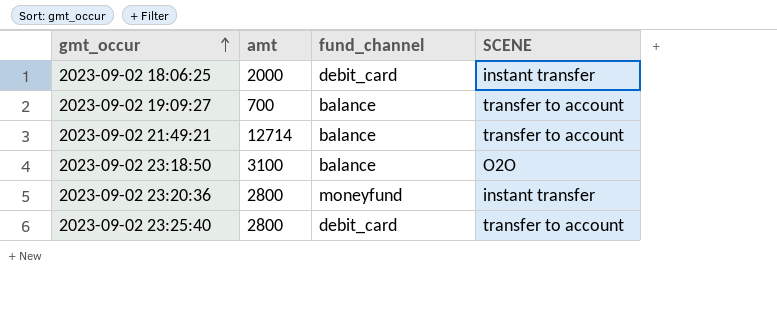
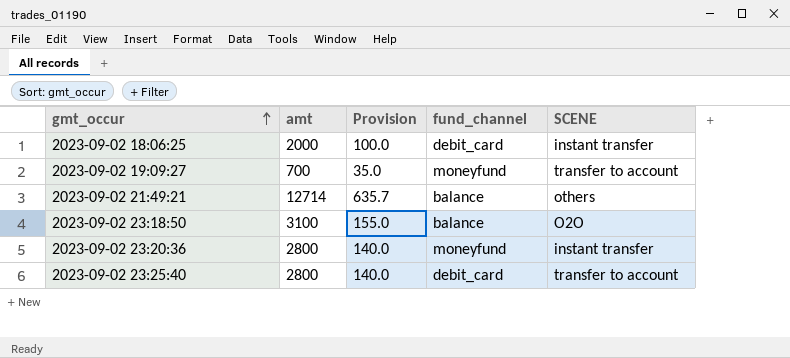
column Provision | formula: none -> [amt] * 0.05
2023-09-02 19:09:27 | fund_channel: balance -> moneyfund
2023-09-02 21:49:21 | SCENE: transfer to account -> others

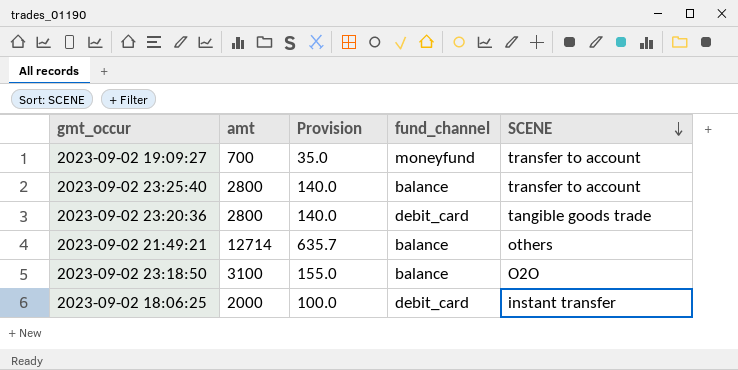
row order: gmt_occur ascending -> SCENE descending
2023-09-02 23:25:40 | fund_channel: debit_card -> balance
2023-09-02 23:20:36 | fund_channel: moneyfund -> debit_card
2023-09-02 23:20:36 | SCENE: instant transfer -> tangible goods trade

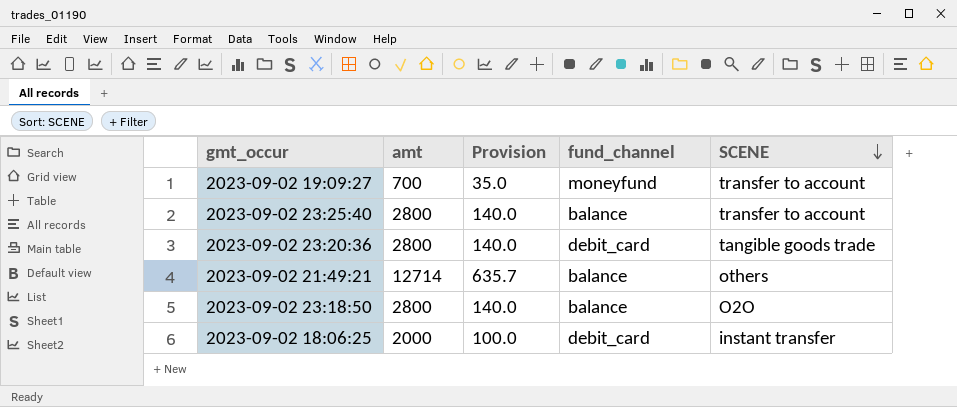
2023-09-02 23:18:50 | amt: 3100 -> 2800
2023-09-02 23:18:50 | Provision: 155.0 -> 140.0

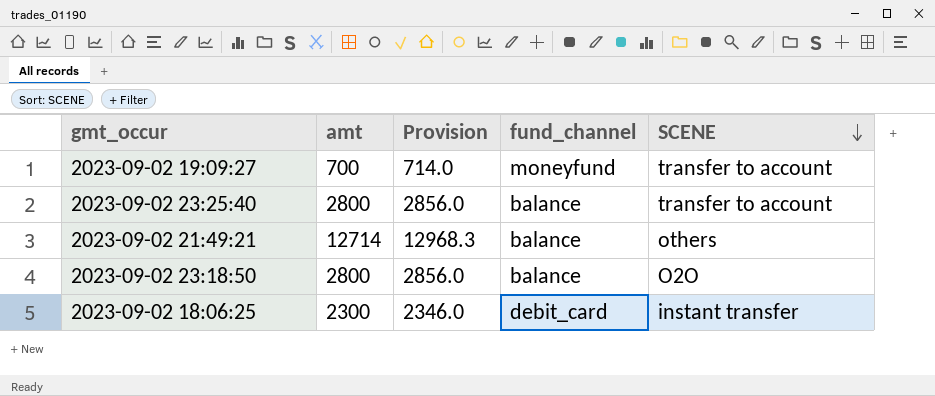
column Provision | formula: [amt] * 0.05 -> [amt] * 1.02
row 2023-09-02 23:20:36: 2800 | 140.0 | debit_card | tangible goods trade -> none
2023-09-02 18:06:25 | amt: 2000 -> 2300

